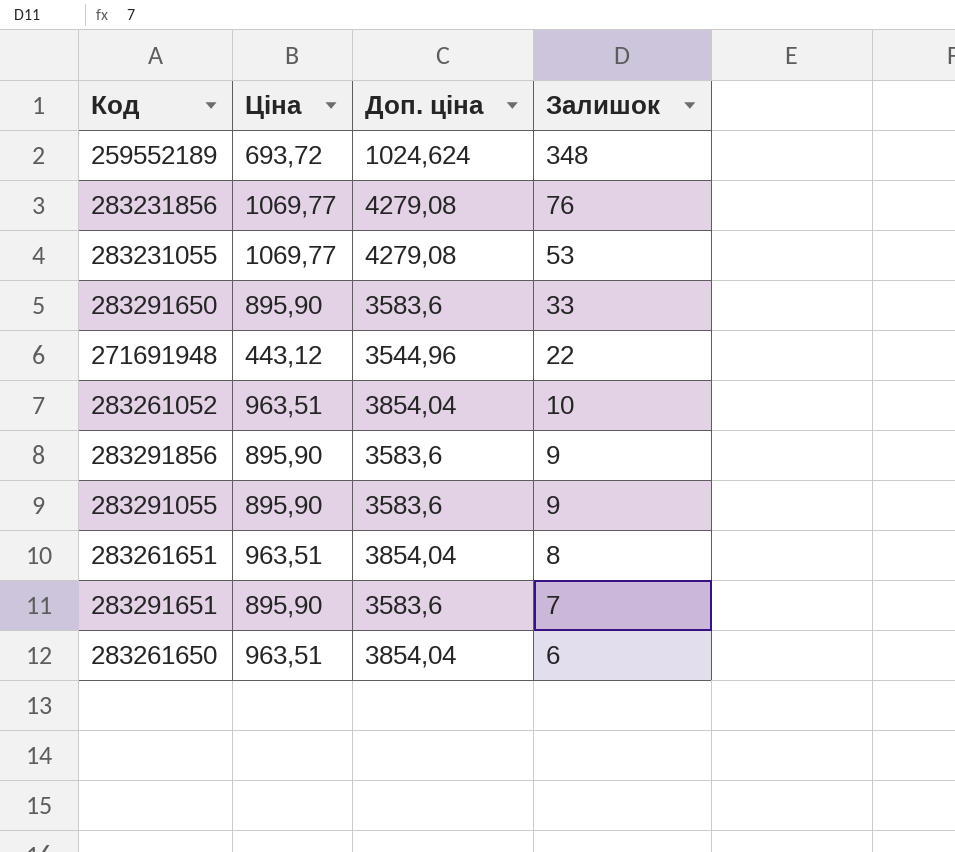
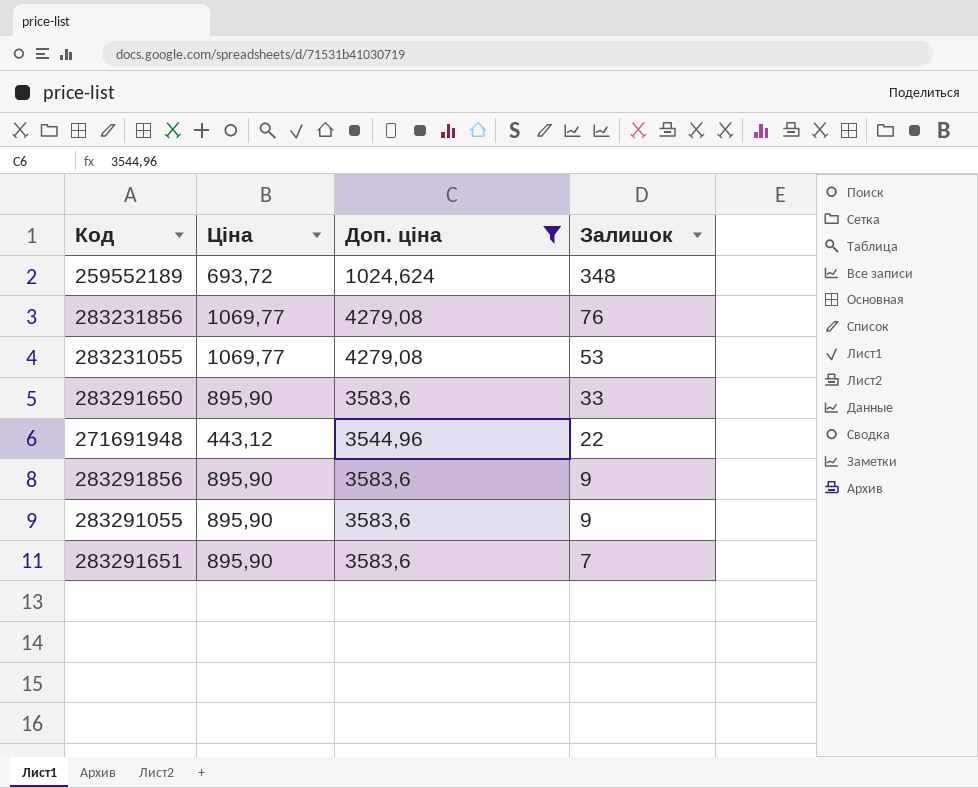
filter: none -> Доп. ціна != 3854,04

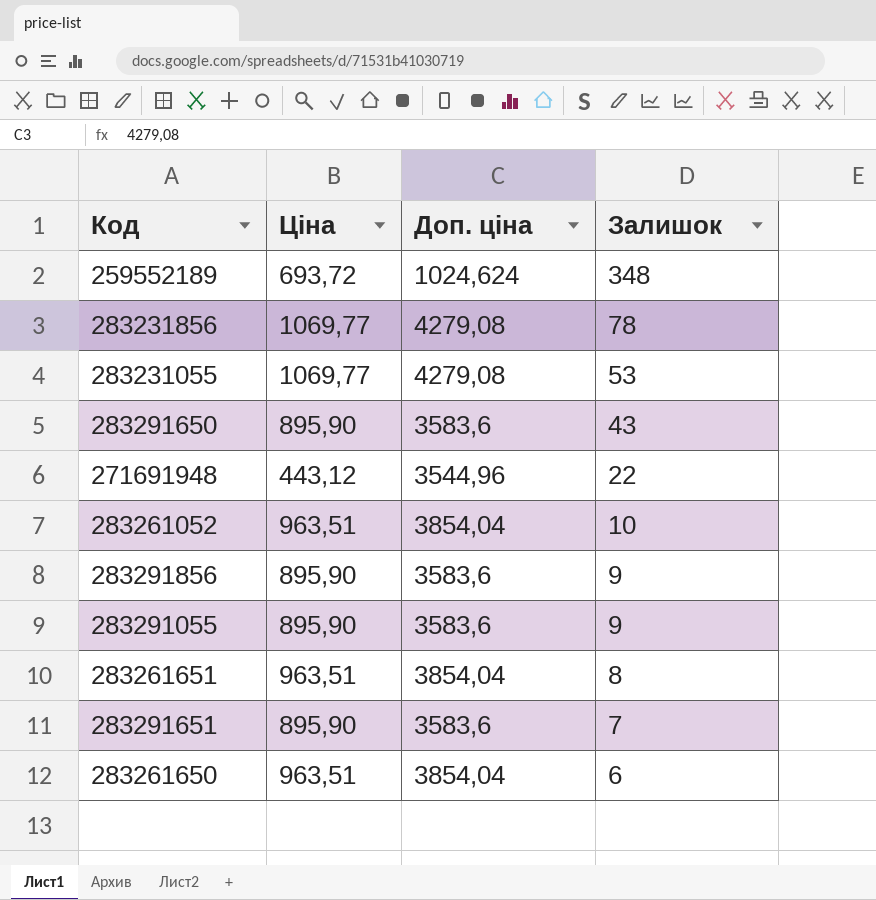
filter: Доп. ціна != 3854,04 -> none
283231856 | Залишок: 76 -> 78
283291650 | Залишок: 33 -> 43

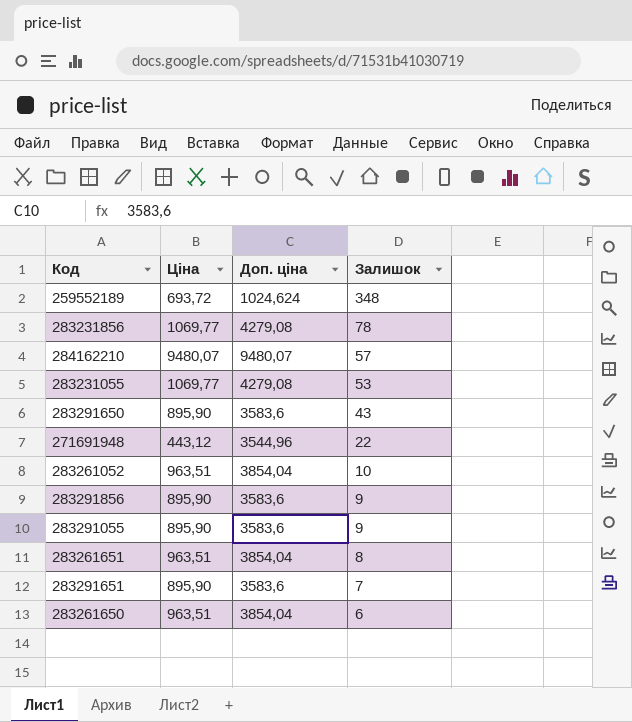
row 284162210: none -> 9480,07 | 9480,07 | 57

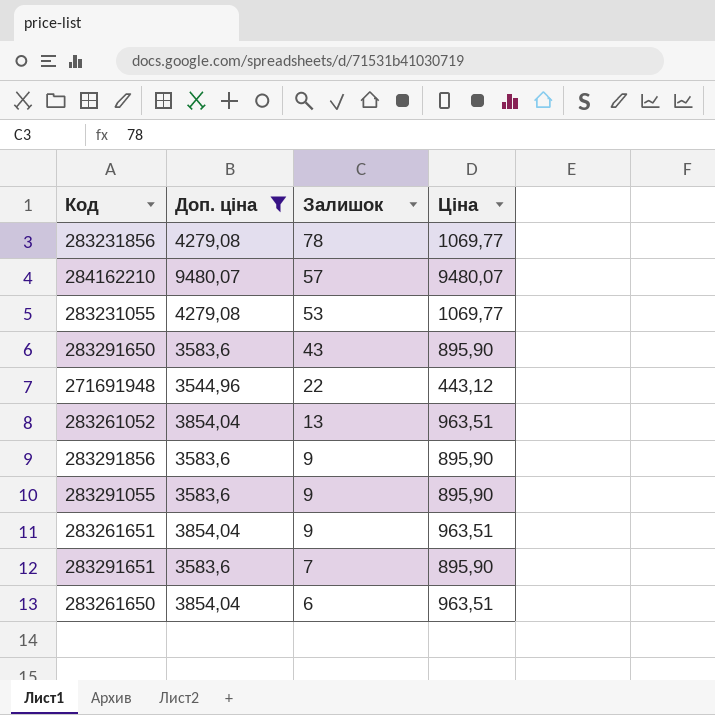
filter: none -> Доп. ціна != 1024,624
column Ціна | position: 2 -> 4
283261052 | Залишок: 10 -> 13
283261651 | Залишок: 8 -> 9

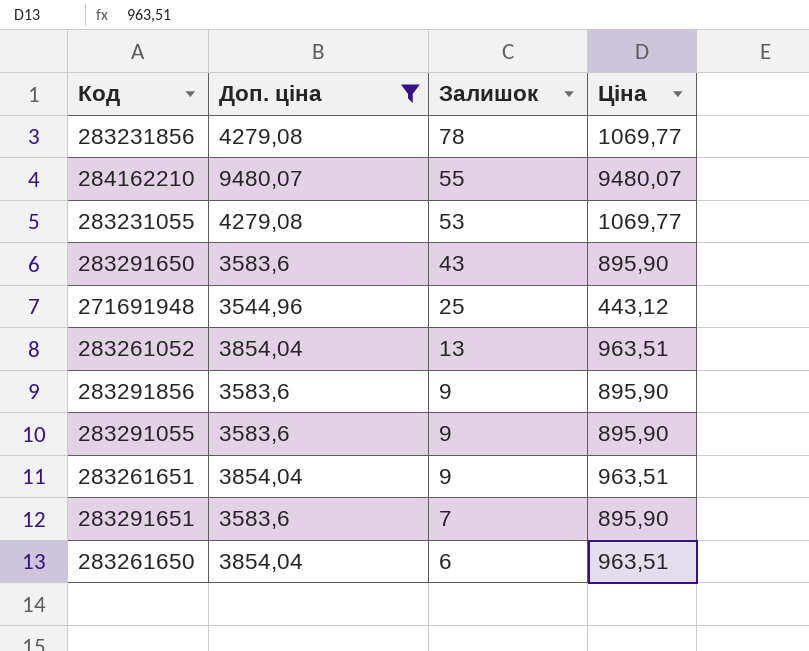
284162210 | Залишок: 57 -> 55
271691948 | Залишок: 22 -> 25

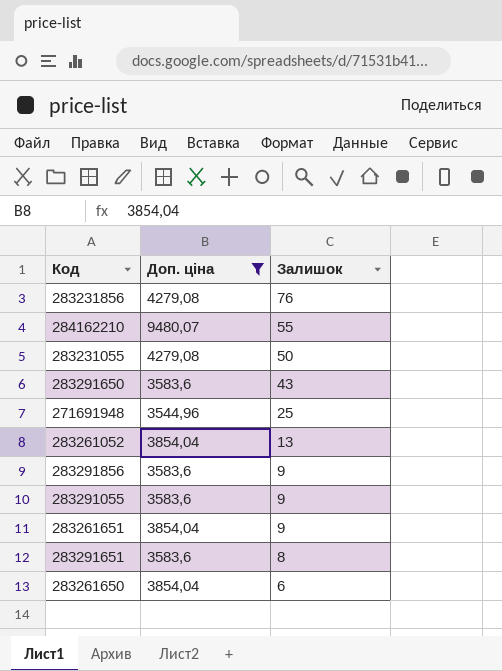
column Ціна | position: 4 -> none
283231856 | Залишок: 78 -> 76
283231055 | Залишок: 53 -> 50
283291651 | Залишок: 7 -> 8

